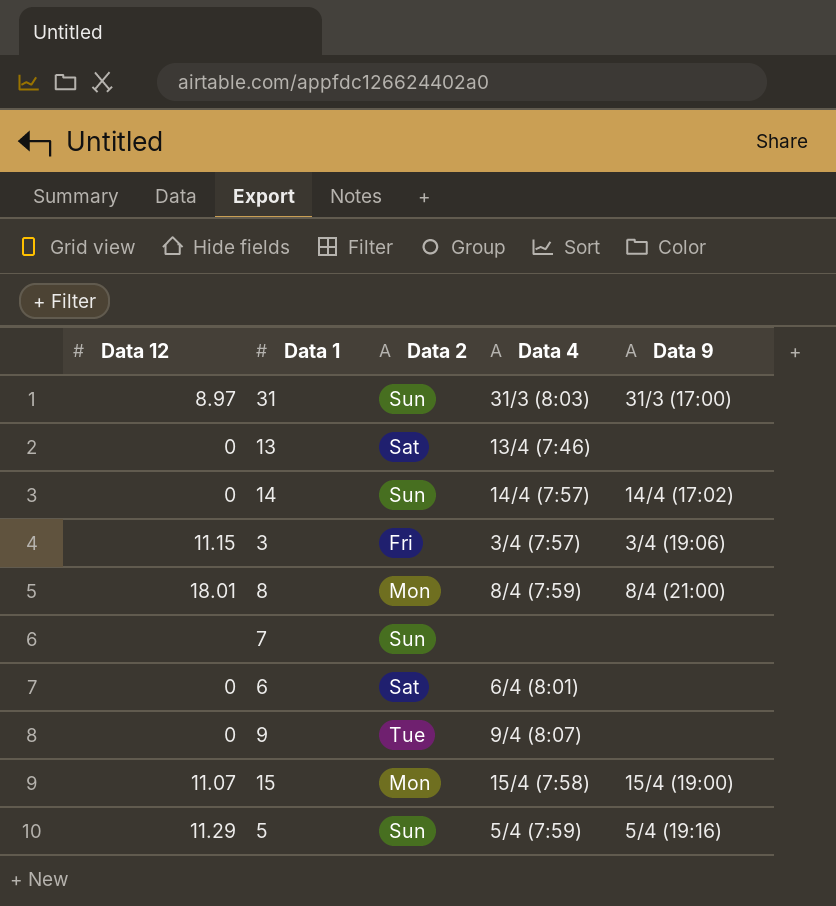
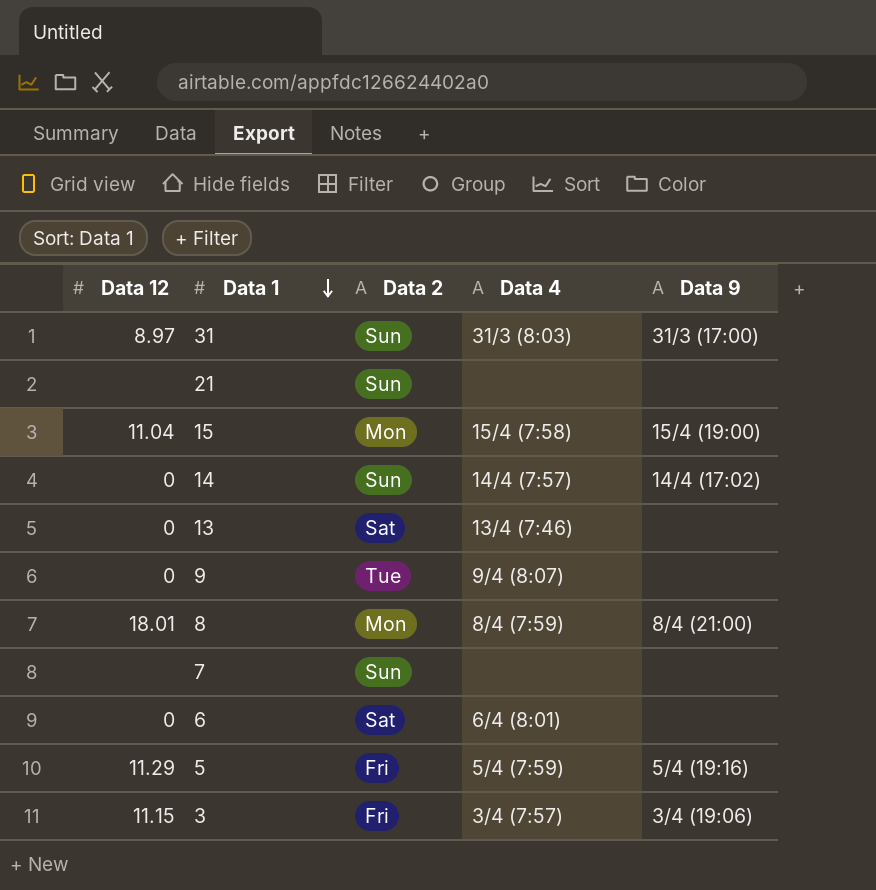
row order: none -> Data 1 descending
row 21: none -> none | Sun | none | none
15 | Data 12: 11.07 -> 11.04
5 | Data 2: Sun -> Fri

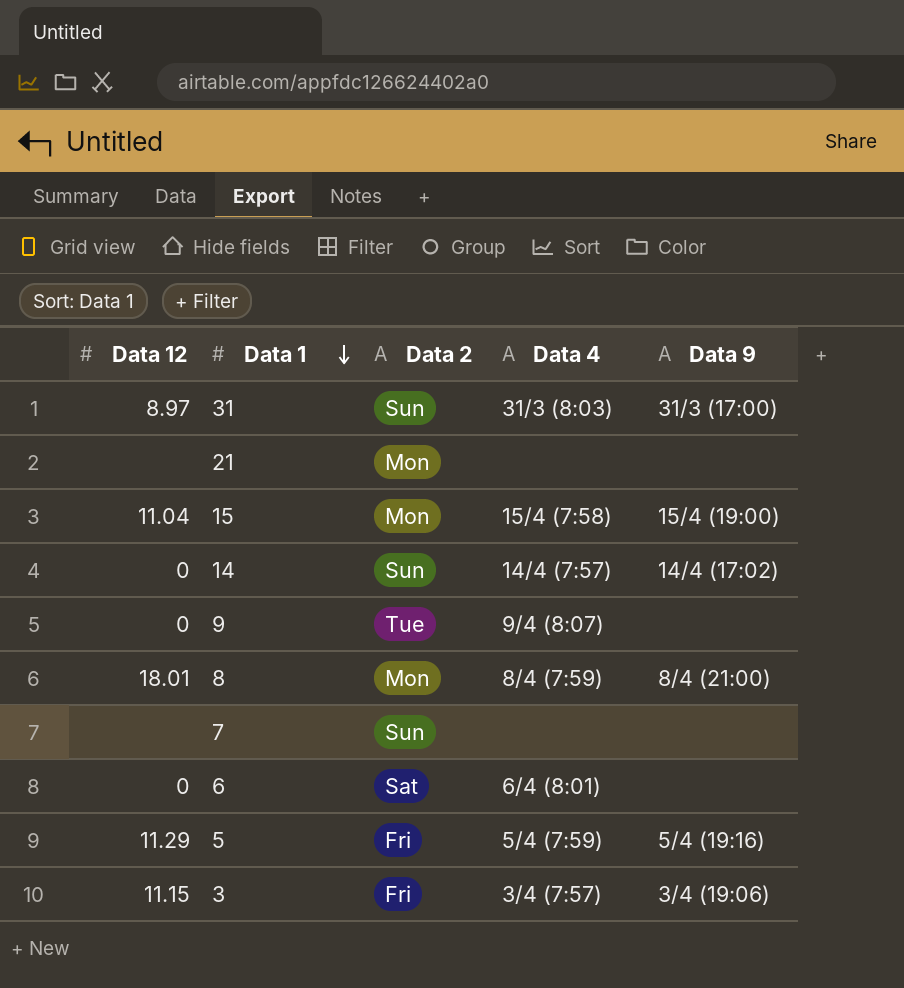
row 13: 0 | Sat | 13/4 (7:46) | none -> none
21 | Data 2: Sun -> Mon

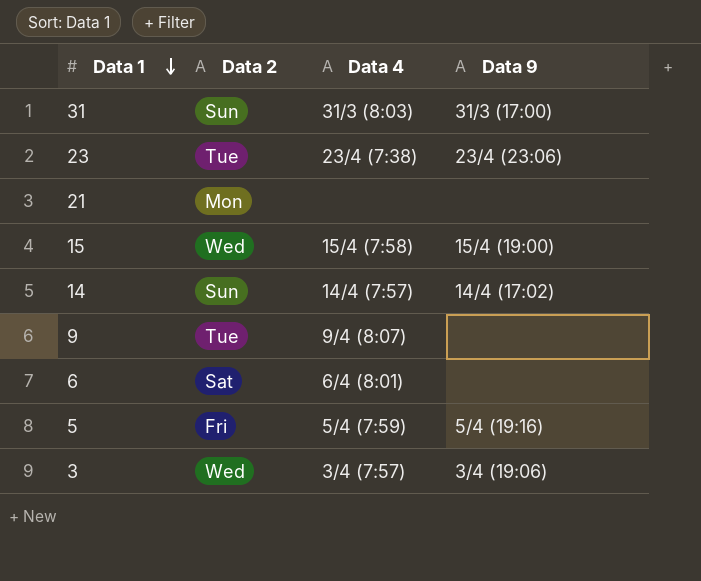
column Data 12 | position: 1 -> none
row 8: 18.01 | Mon | 8/4 (7:59) | 8/4 (21:00) -> none
row 7: none | Sun | none | none -> none
row 23: none -> Tue | 23/4 (7:38) | 23/4 (23:06)
15 | Data 2: Mon -> Wed
3 | Data 2: Fri -> Wed

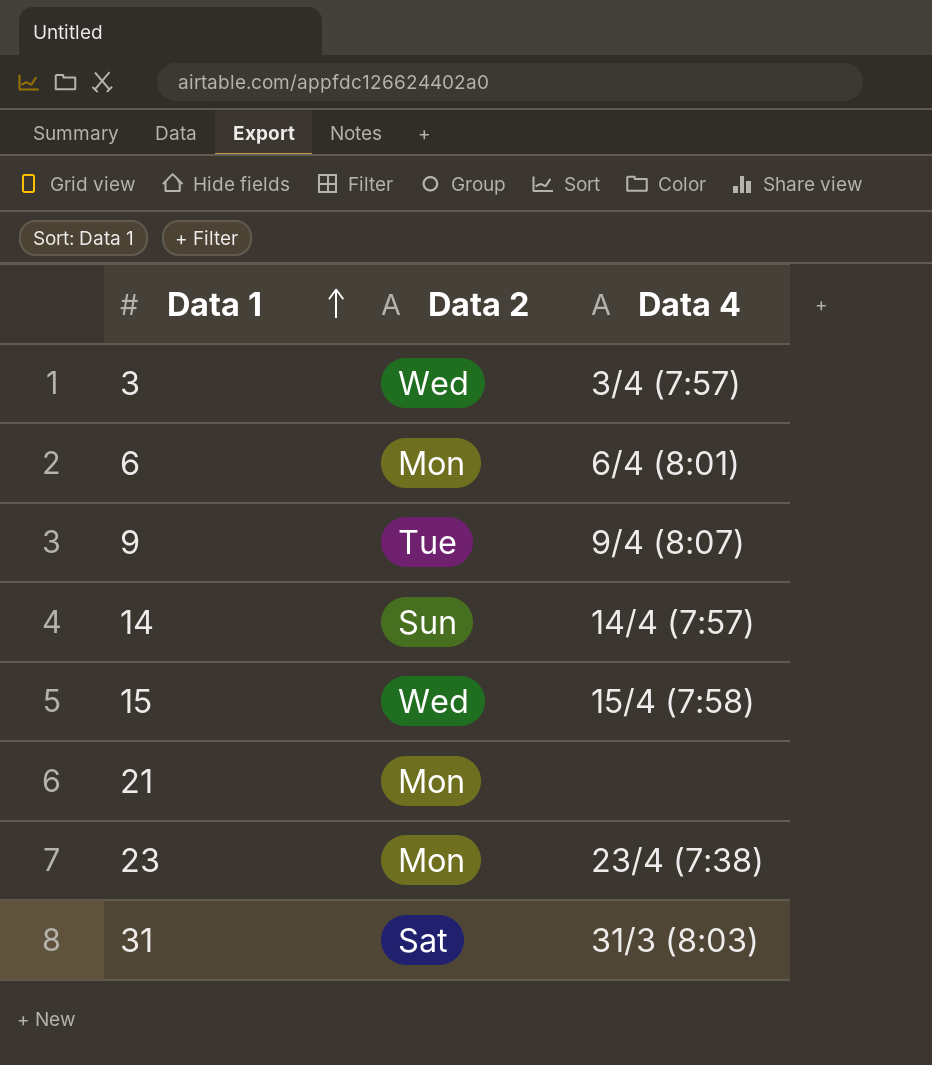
row order: Data 1 descending -> Data 1 ascending
column Data 9 | position: 4 -> none
row 5: Fri | 5/4 (7:59) | 5/4 (19:16) -> none
6 | Data 2: Sat -> Mon
23 | Data 2: Tue -> Mon
31 | Data 2: Sun -> Sat

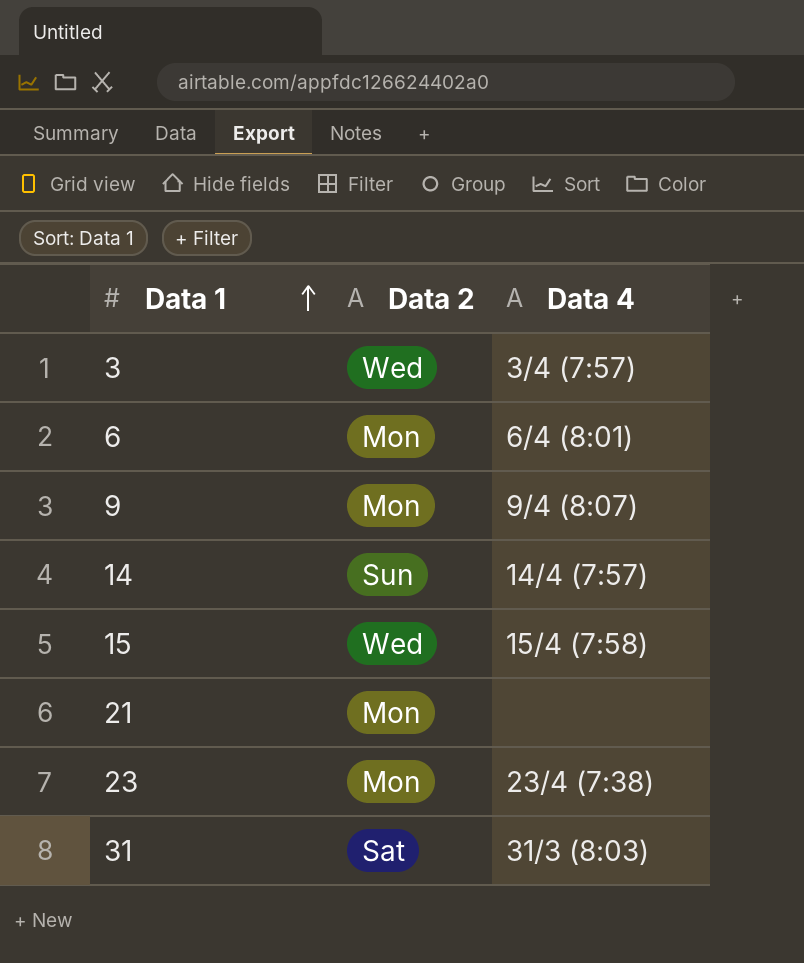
9 | Data 2: Tue -> Mon

